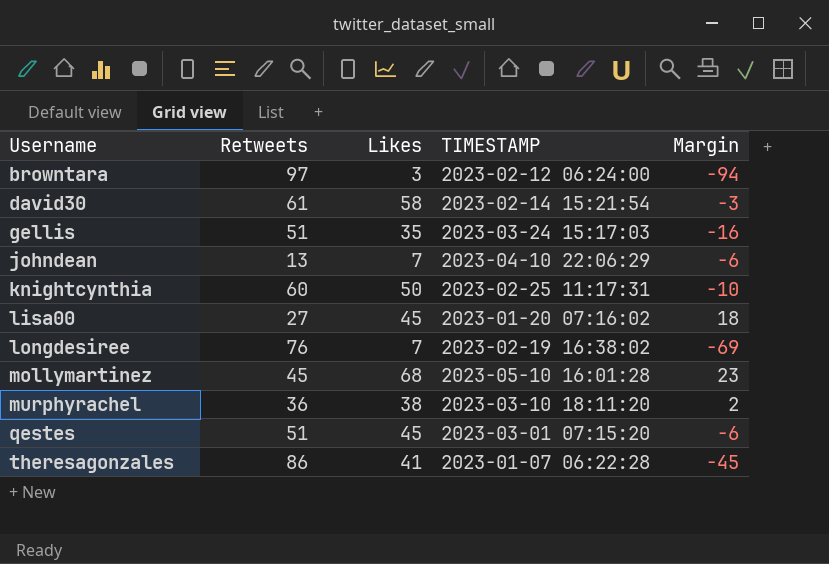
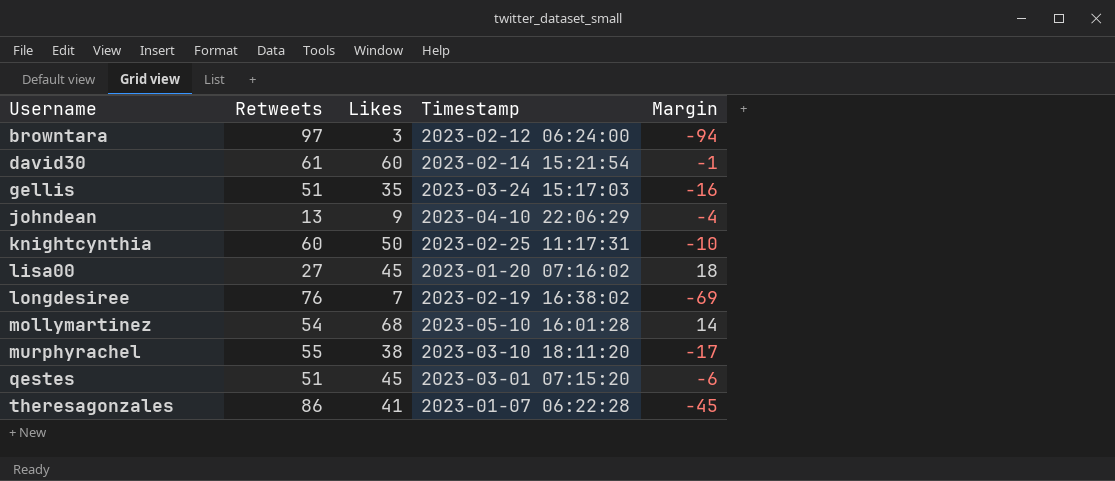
column name: TIMESTAMP -> Timestamp
david30 | Likes: 58 -> 60
david30 | Margin: -3 -> -1
johndean | Likes: 7 -> 9
johndean | Margin: -6 -> -4
mollymartinez | Retweets: 45 -> 54
mollymartinez | Margin: 23 -> 14
murphyrachel | Retweets: 36 -> 55
murphyrachel | Margin: 2 -> -17

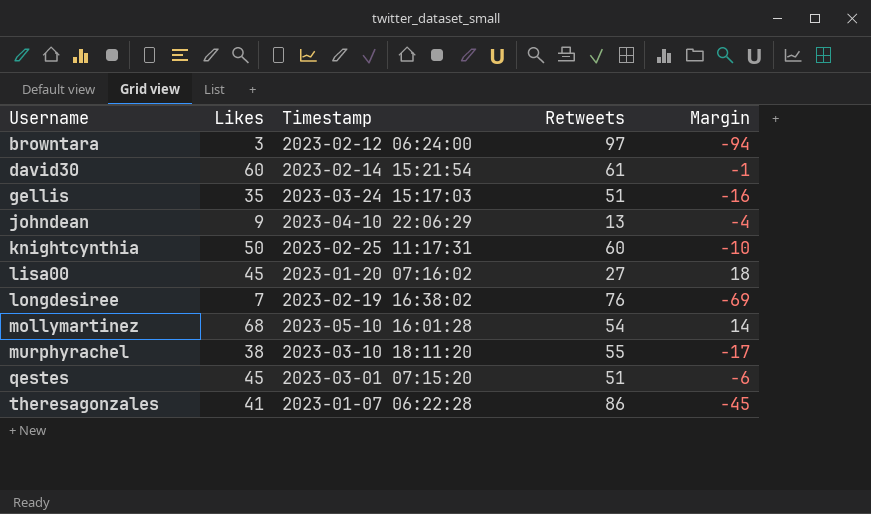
column Retweets | position: 2 -> 4

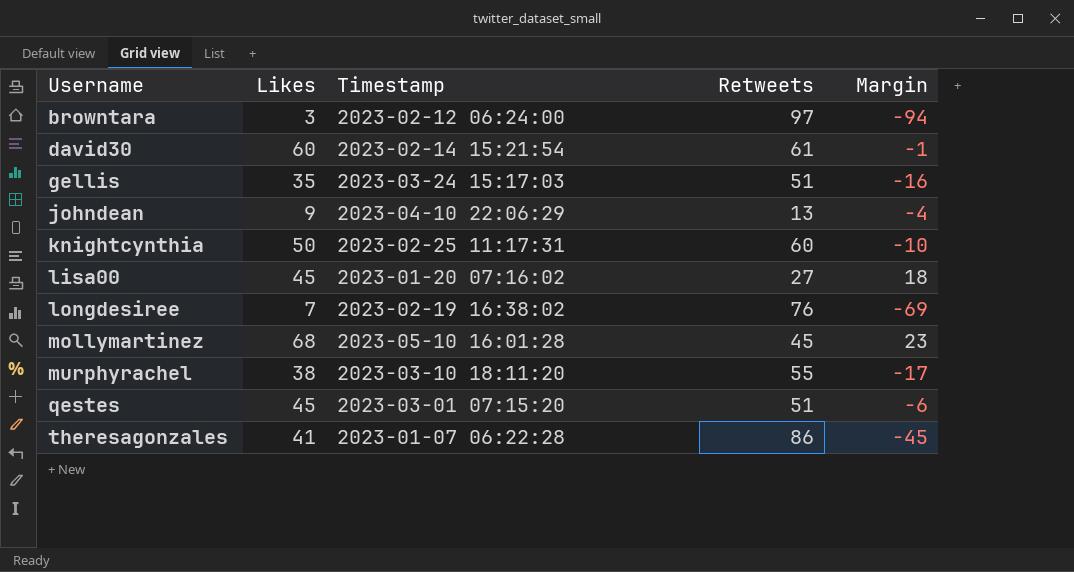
mollymartinez | Retweets: 54 -> 45
mollymartinez | Margin: 14 -> 23

